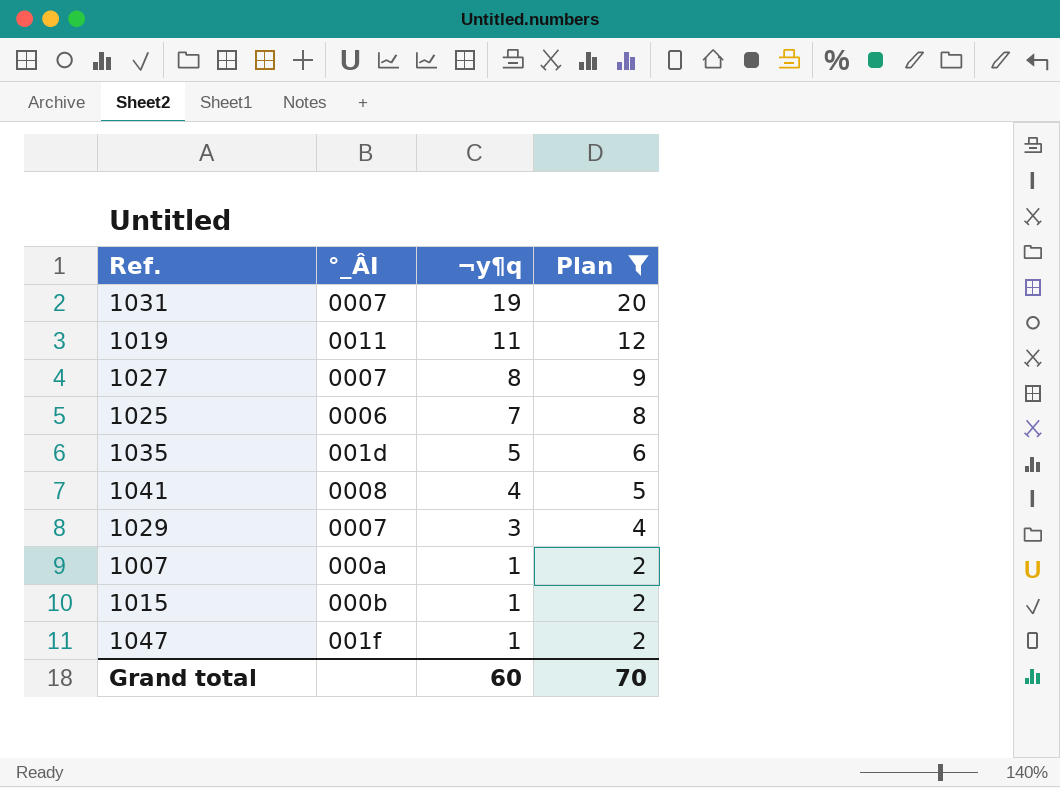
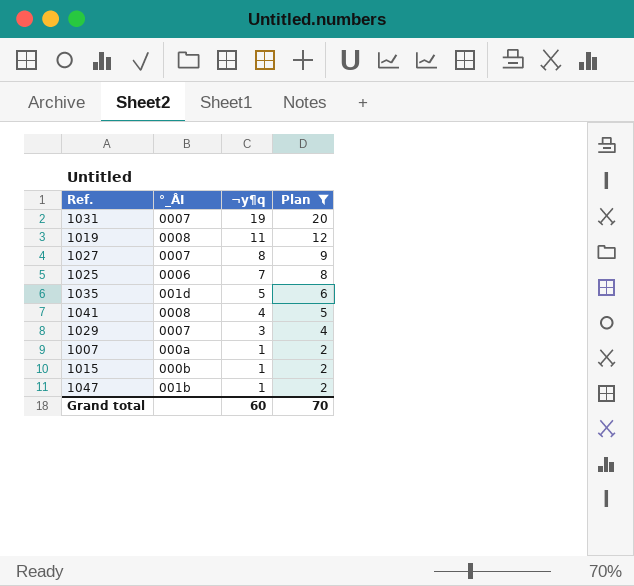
1019 | °_ÂI: 0011 -> 0008
1047 | °_ÂI: 001f -> 001b

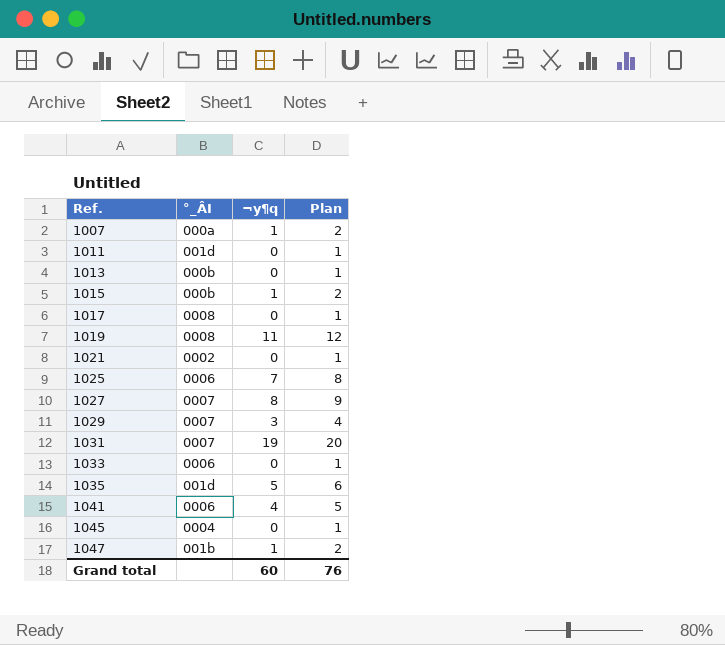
filter: Plan != 1 -> none
row order: ¬y¶q descending -> Ref. ascending
1041 | °_ÂI: 0008 -> 0006
Grand total | Plan: 70 -> 76

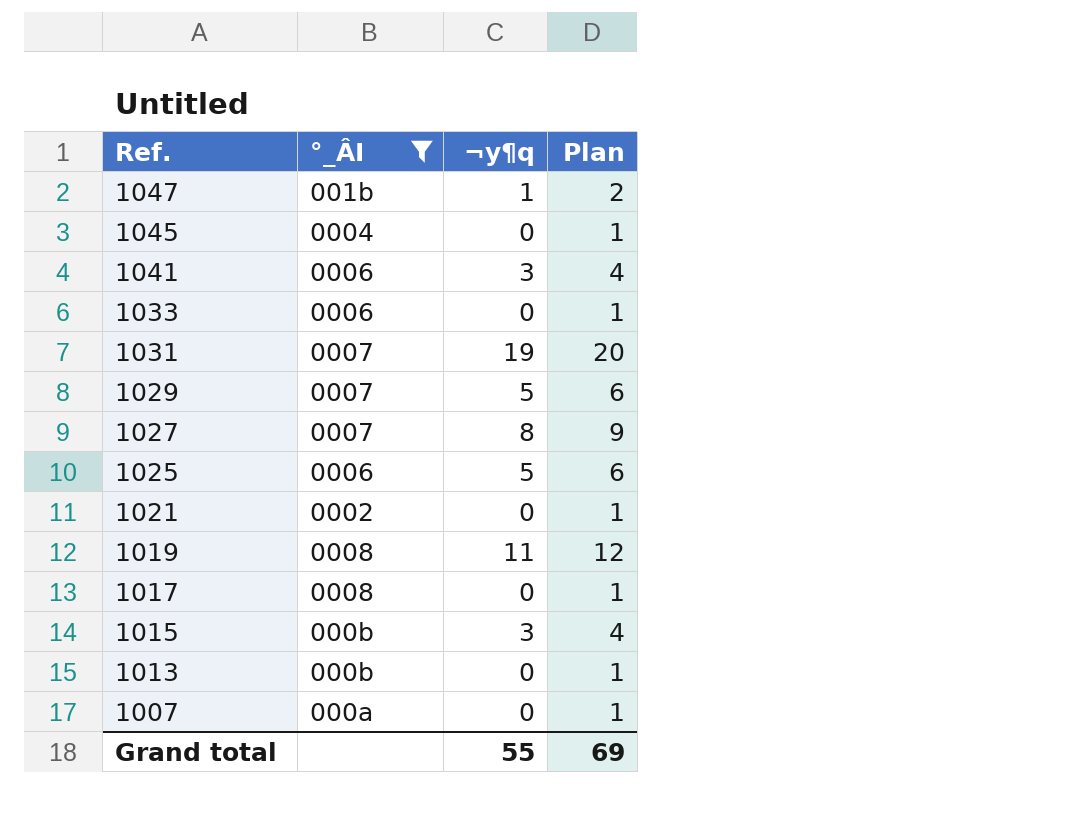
filter: none -> °_ÂI != 001d
row order: Ref. ascending -> Ref. descending
1041 | ¬y¶q: 4 -> 3
1041 | Plan: 5 -> 4
1029 | ¬y¶q: 3 -> 5
1029 | Plan: 4 -> 6
1025 | ¬y¶q: 7 -> 5
1025 | Plan: 8 -> 6
1015 | ¬y¶q: 1 -> 3
1015 | Plan: 2 -> 4
1007 | ¬y¶q: 1 -> 0
1007 | Plan: 2 -> 1
Grand total | ¬y¶q: 60 -> 55
Grand total | Plan: 76 -> 69

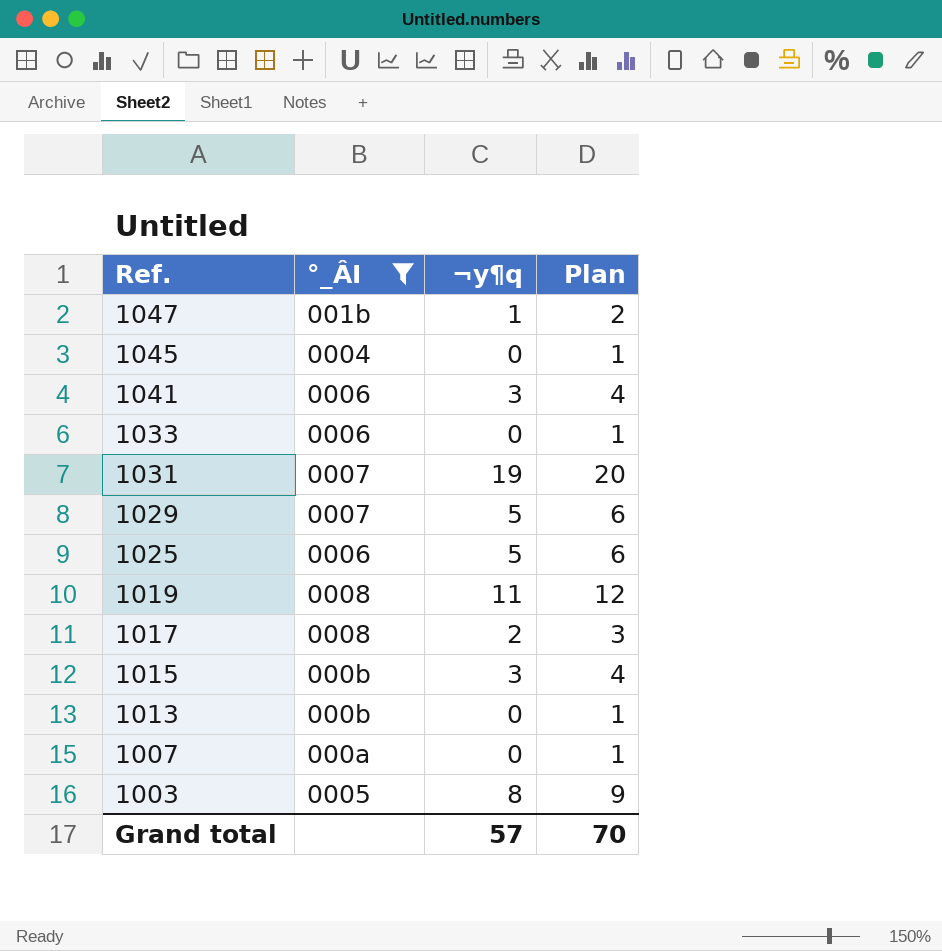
row 1027: 0007 | 8 | 9 -> none
row 1021: 0002 | 0 | 1 -> none
1017 | ¬y¶q: 0 -> 2
1017 | Plan: 1 -> 3
row 1003: none -> 0005 | 8 | 9
Grand total | ¬y¶q: 55 -> 57
Grand total | Plan: 69 -> 70

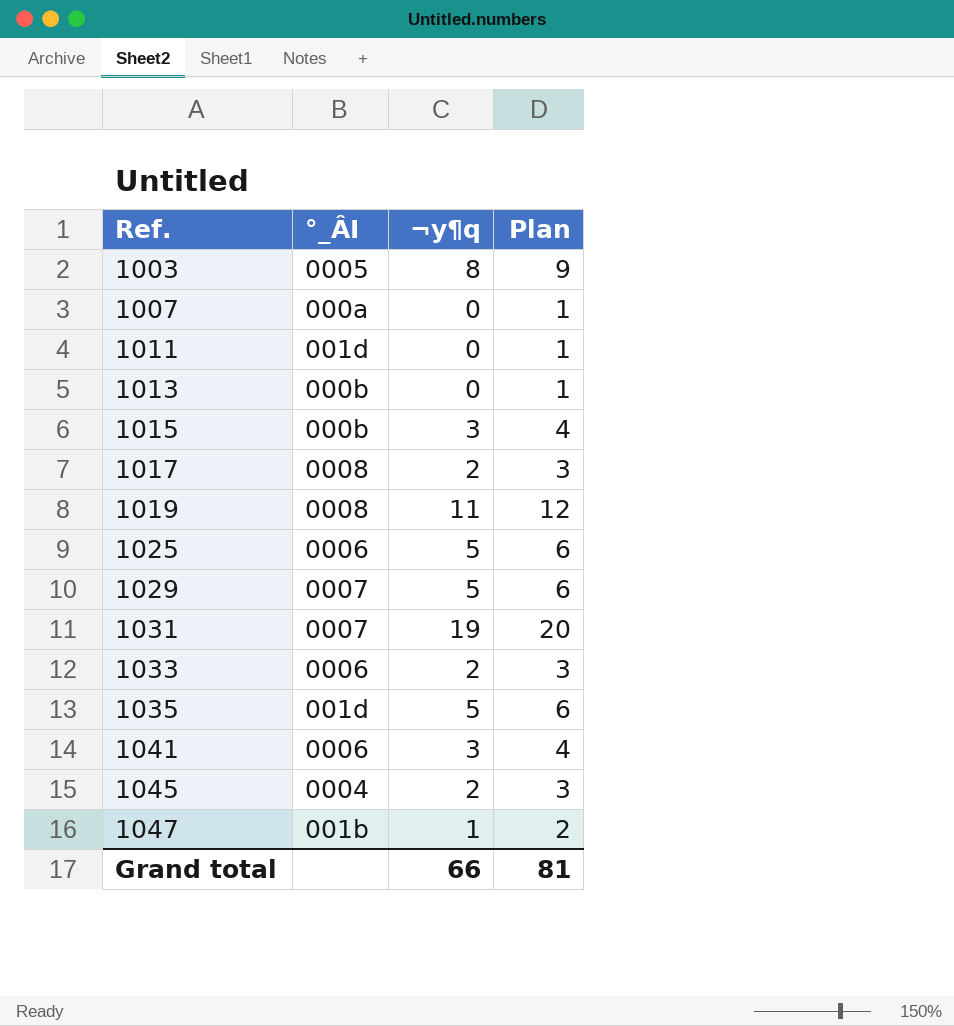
filter: °_ÂI != 001d -> none
row order: Ref. descending -> Ref. ascending
1033 | ¬y¶q: 0 -> 2
1033 | Plan: 1 -> 3
1045 | ¬y¶q: 0 -> 2
1045 | Plan: 1 -> 3
Grand total | ¬y¶q: 57 -> 66
Grand total | Plan: 70 -> 81

